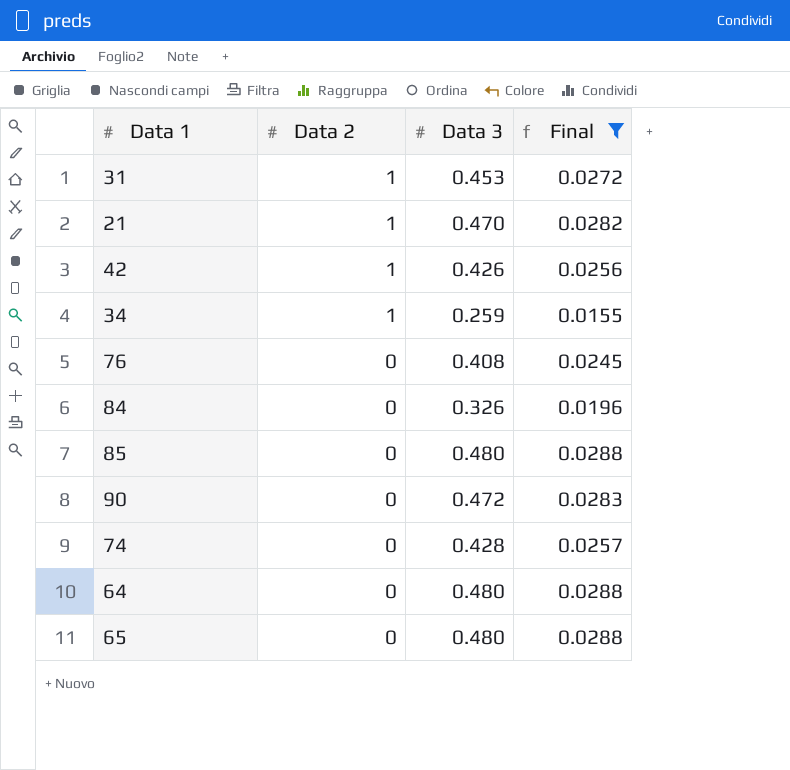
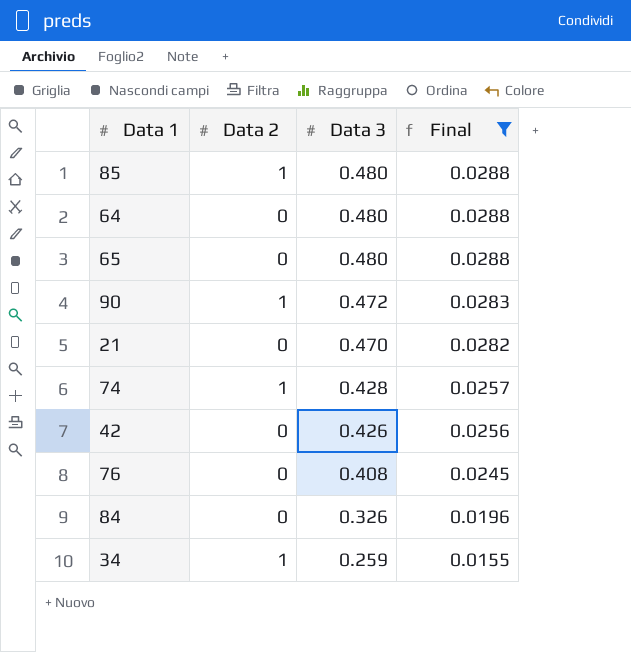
row order: Data 2 descending -> Data 3 descending
row 31: 1 | 0.453 | 0.0272 -> none
85 | Data 2: 0 -> 1
90 | Data 2: 0 -> 1
21 | Data 2: 1 -> 0
74 | Data 2: 0 -> 1
42 | Data 2: 1 -> 0

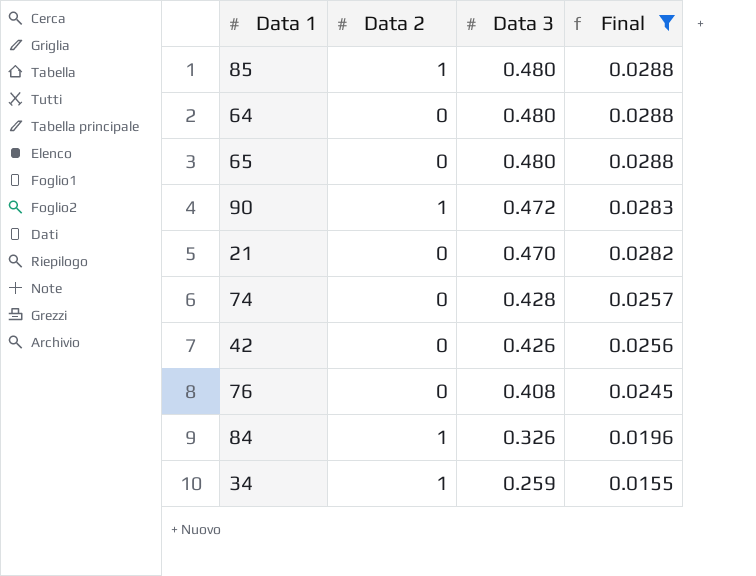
74 | Data 2: 1 -> 0
84 | Data 2: 0 -> 1

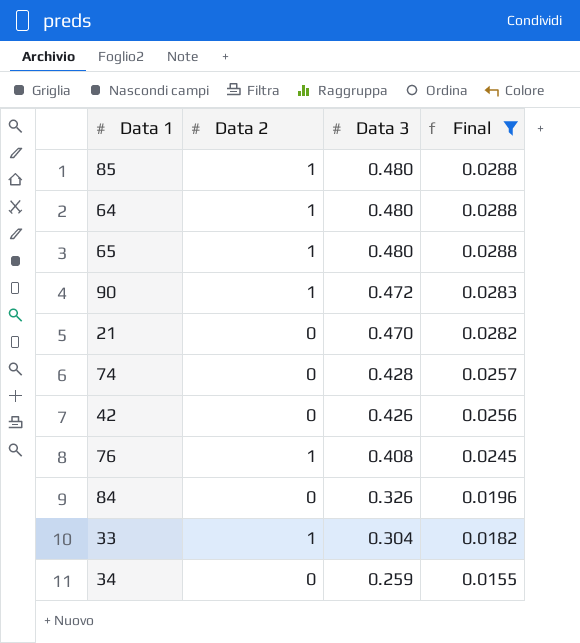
64 | Data 2: 0 -> 1
65 | Data 2: 0 -> 1
76 | Data 2: 0 -> 1
84 | Data 2: 1 -> 0
row 33: none -> 1 | 0.304 | 0.0182
34 | Data 2: 1 -> 0

